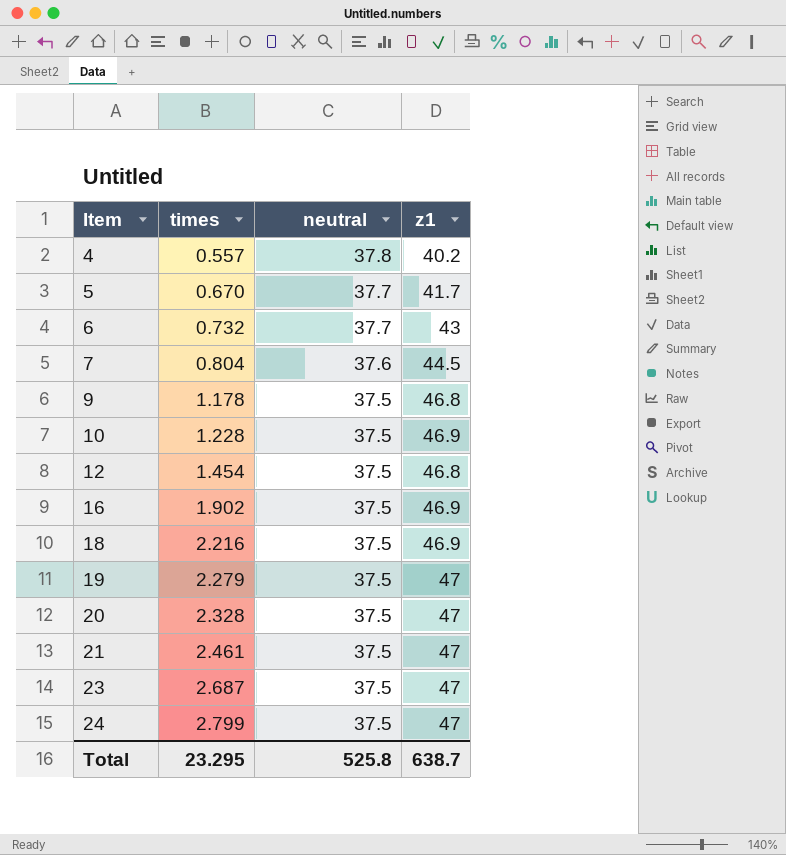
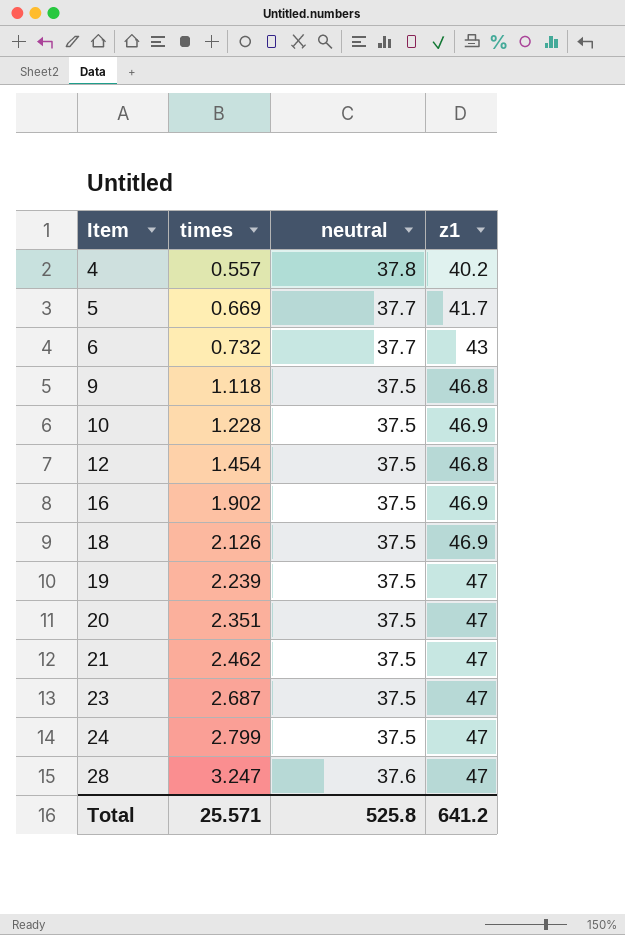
row 7: 0.804 | 37.6 | 44.5 -> none
5 | times: 0.670 -> 0.669
9 | times: 1.178 -> 1.118
18 | times: 2.216 -> 2.126
19 | times: 2.279 -> 2.239
20 | times: 2.328 -> 2.351
21 | times: 2.461 -> 2.462
row 28: none -> 3.247 | 37.6 | 47
Total | times: 23.295 -> 25.571
Total | z1: 638.7 -> 641.2

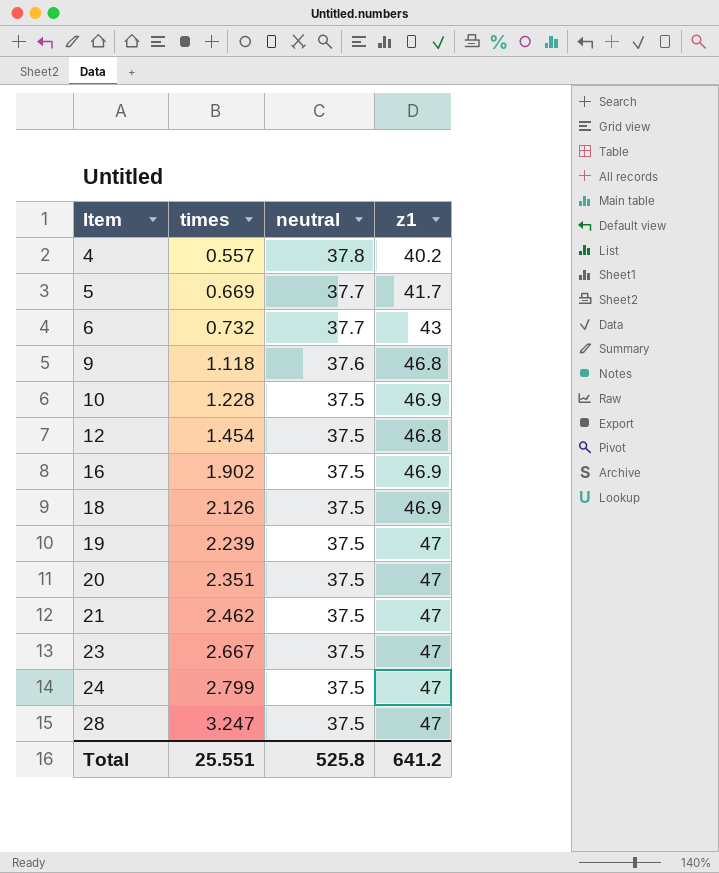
9 | neutral: 37.5 -> 37.6
23 | times: 2.687 -> 2.667
28 | neutral: 37.6 -> 37.5
Total | times: 25.571 -> 25.551

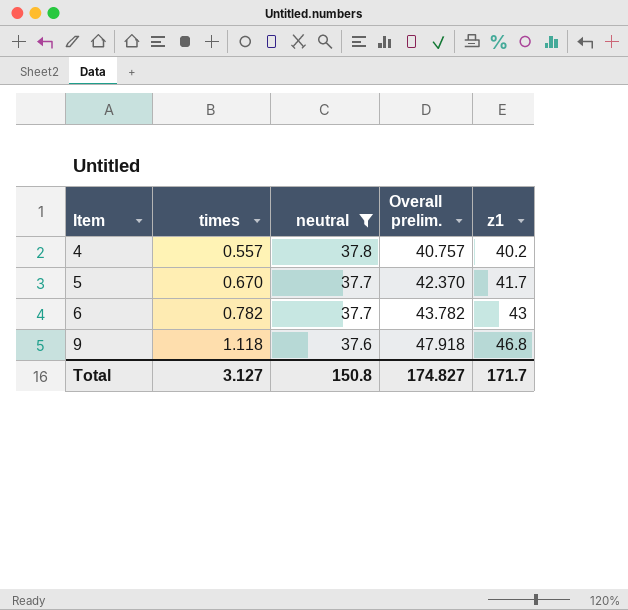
filter: none -> neutral != 37.5
column Overall prelim. | formula: none -> [times] + [z1]
5 | times: 0.669 -> 0.670
6 | times: 0.732 -> 0.782
Total | times: 25.551 -> 3.127
Total | neutral: 525.8 -> 150.8
Total | z1: 641.2 -> 171.7

